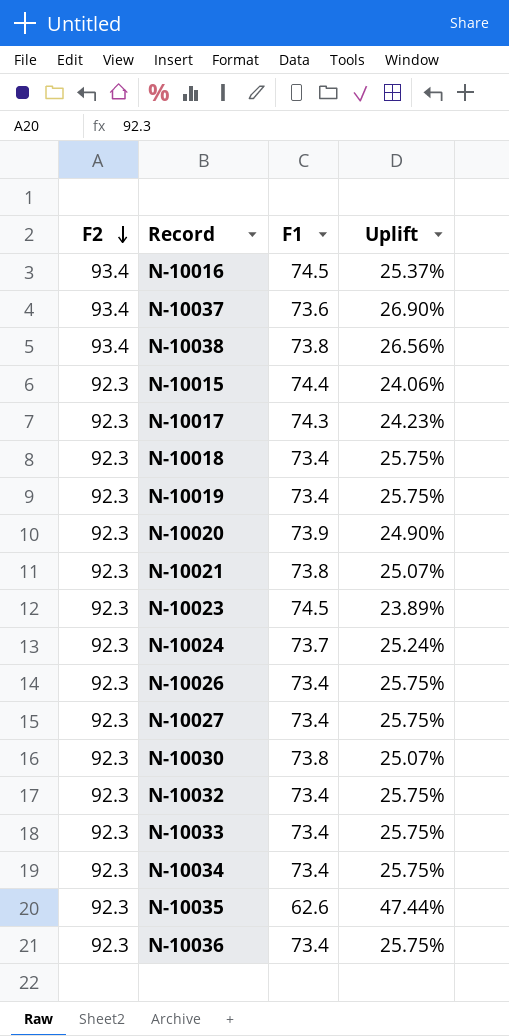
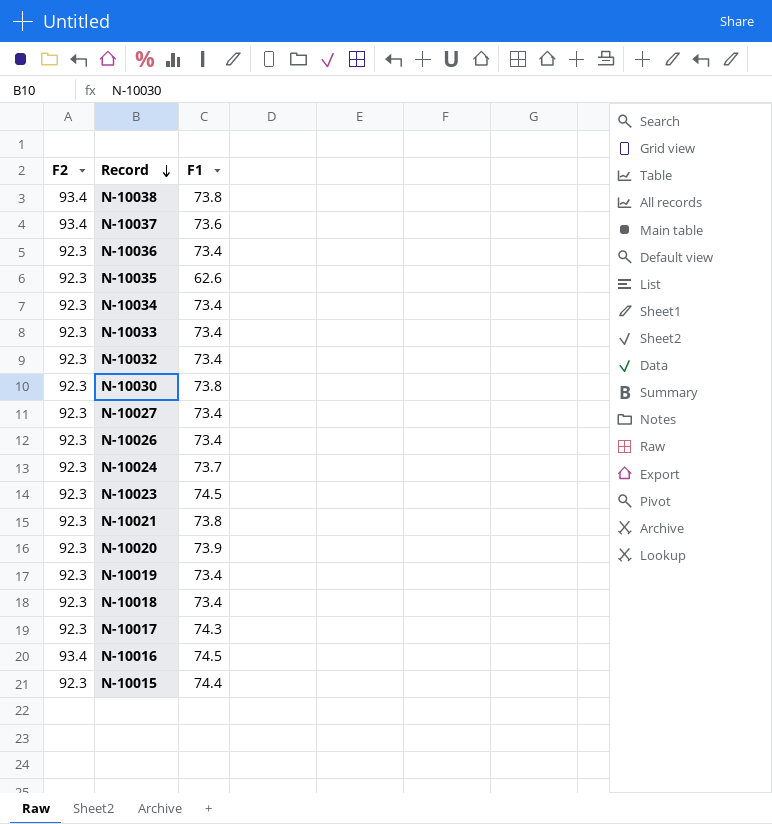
row order: F2 descending -> Record descending
column Uplift | formula: ([F2] - [F1]) / [F1] -> none

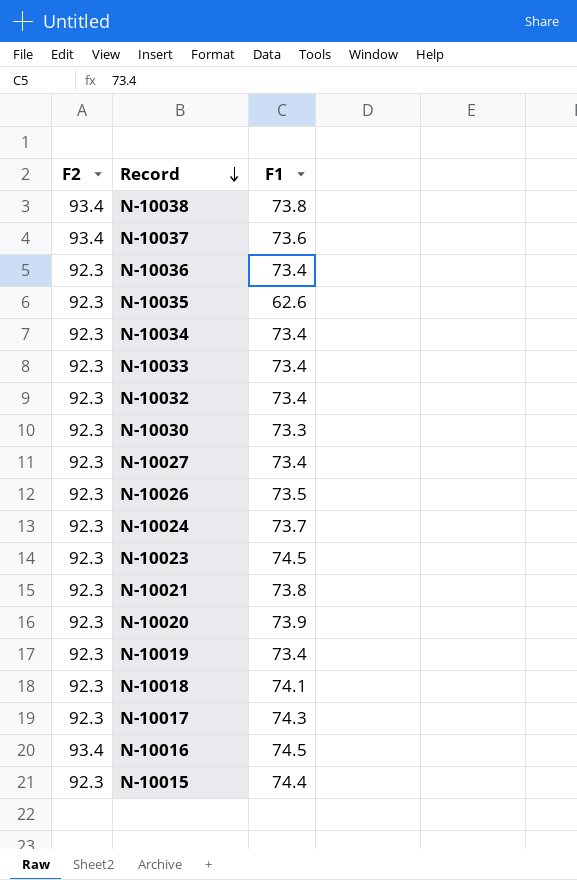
N-10030 | F1: 73.8 -> 73.3
N-10026 | F1: 73.4 -> 73.5
N-10018 | F1: 73.4 -> 74.1

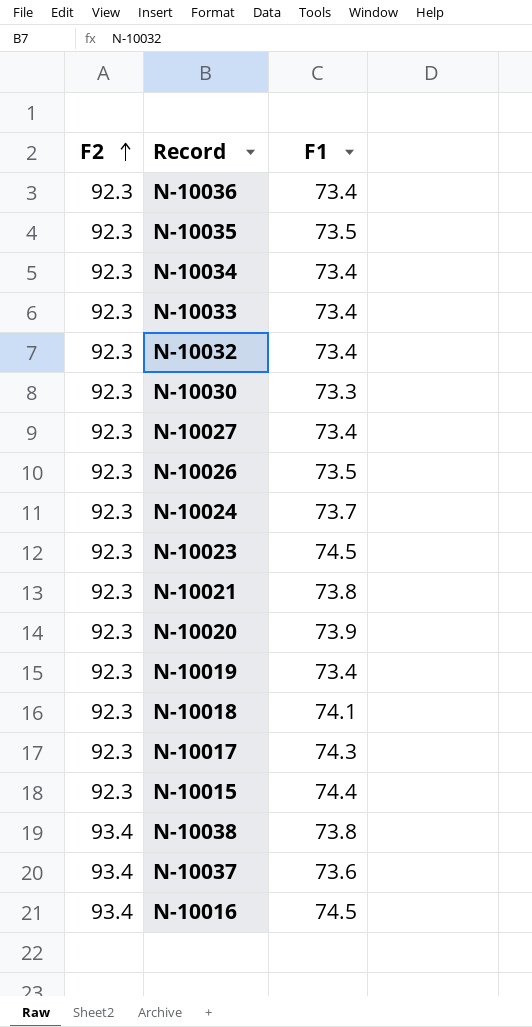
row order: Record descending -> F2 ascending
N-10035 | F1: 62.6 -> 73.5

